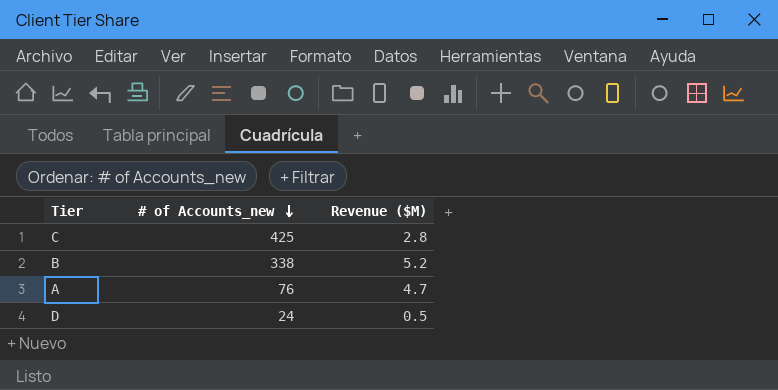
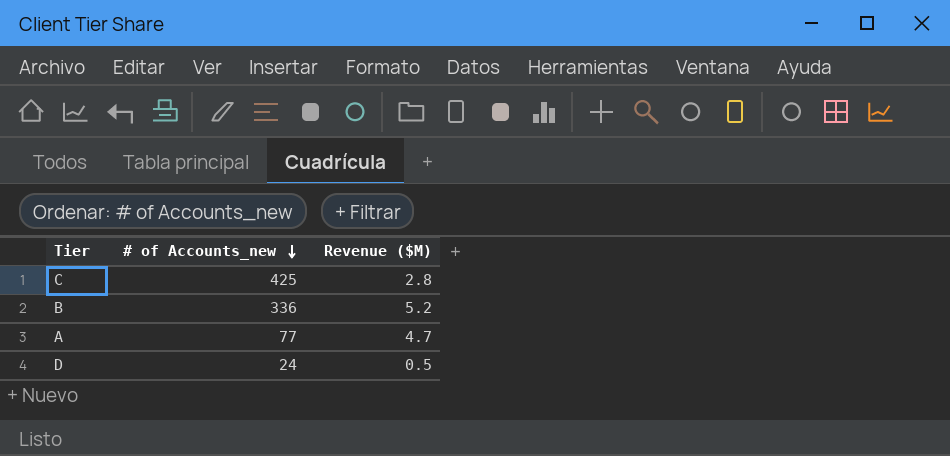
B | # of Accounts_new: 338 -> 336
A | # of Accounts_new: 76 -> 77

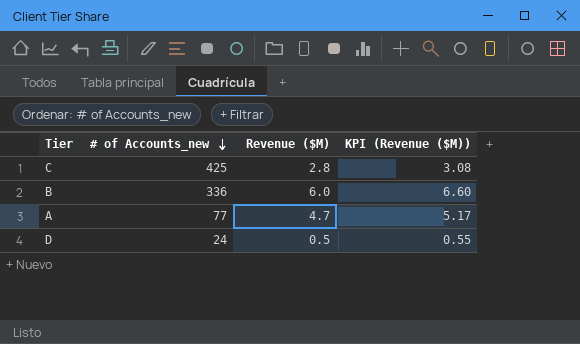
column KPI (Revenue ($M)) | formula: none -> [Revenue ($M)] * 1.1
B | Revenue ($M): 5.2 -> 6.0

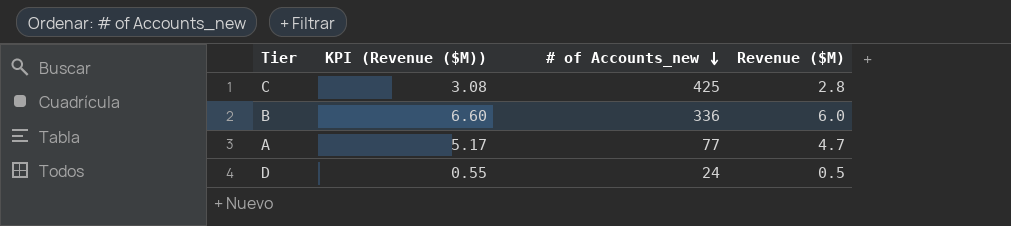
column KPI (Revenue ($M)) | position: 4 -> 2

